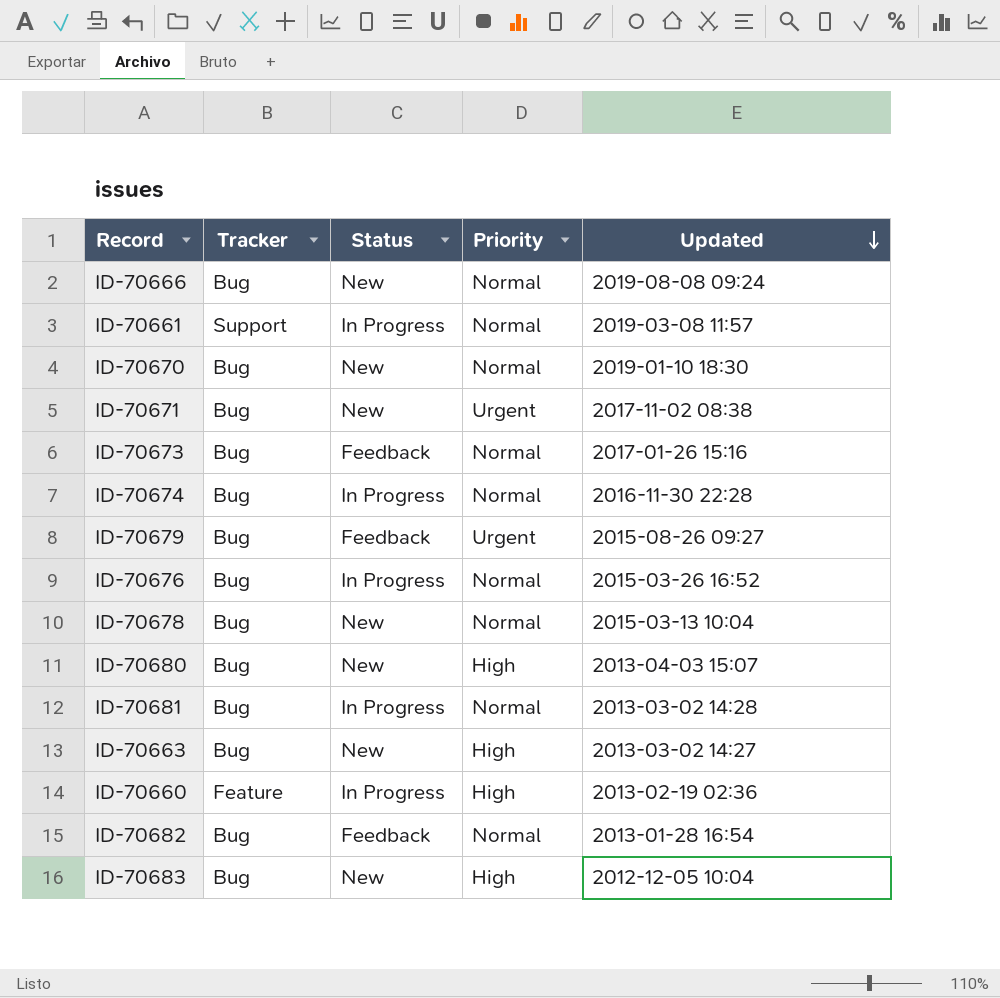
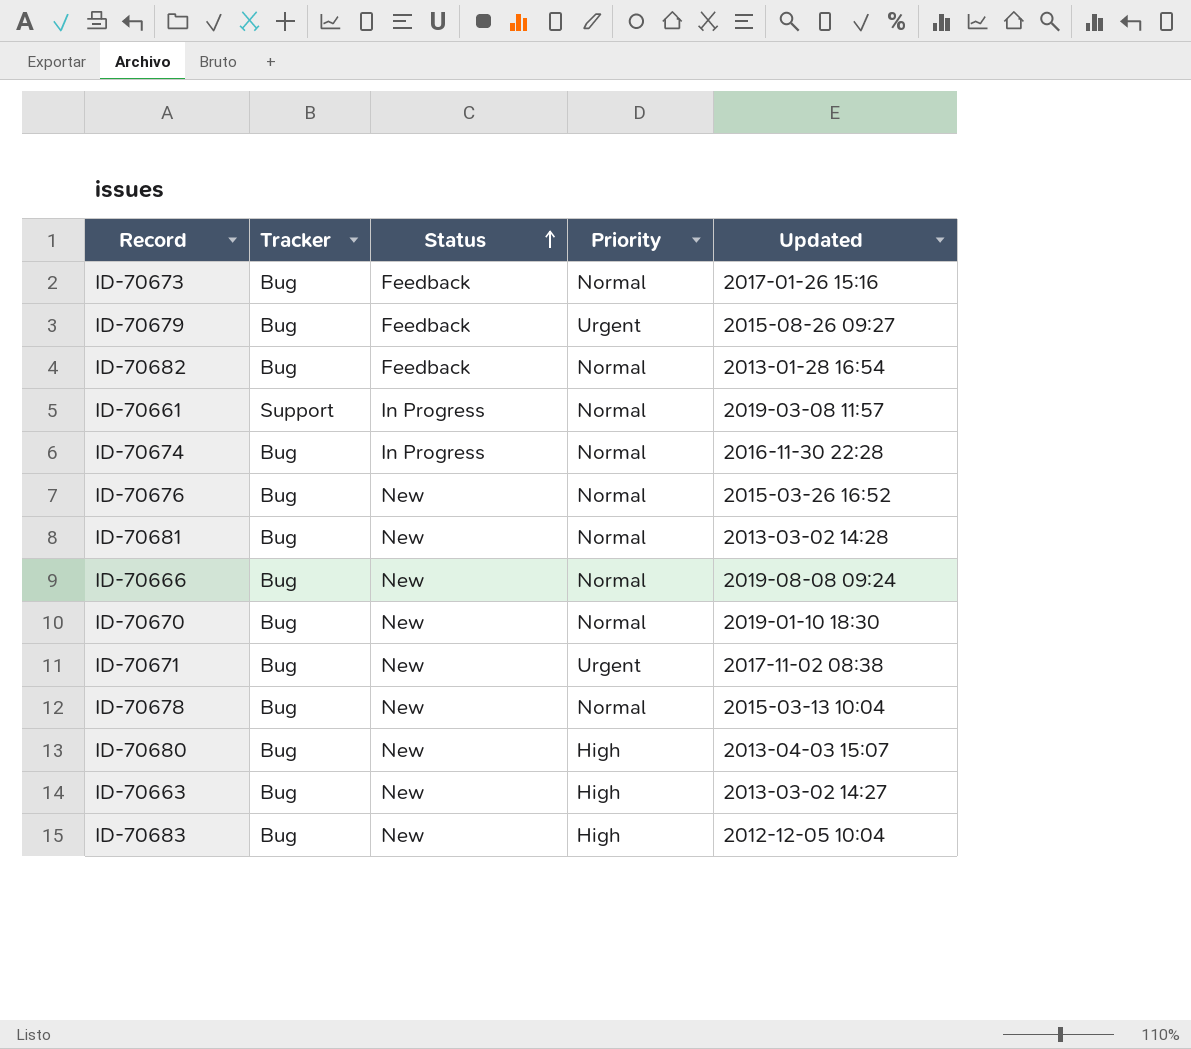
row order: Updated descending -> Status ascending
row ID-70660: Feature | In Progress | High | 2013-02-19 02:36 -> none
ID-70676 | Status: In Progress -> New
ID-70681 | Status: In Progress -> New

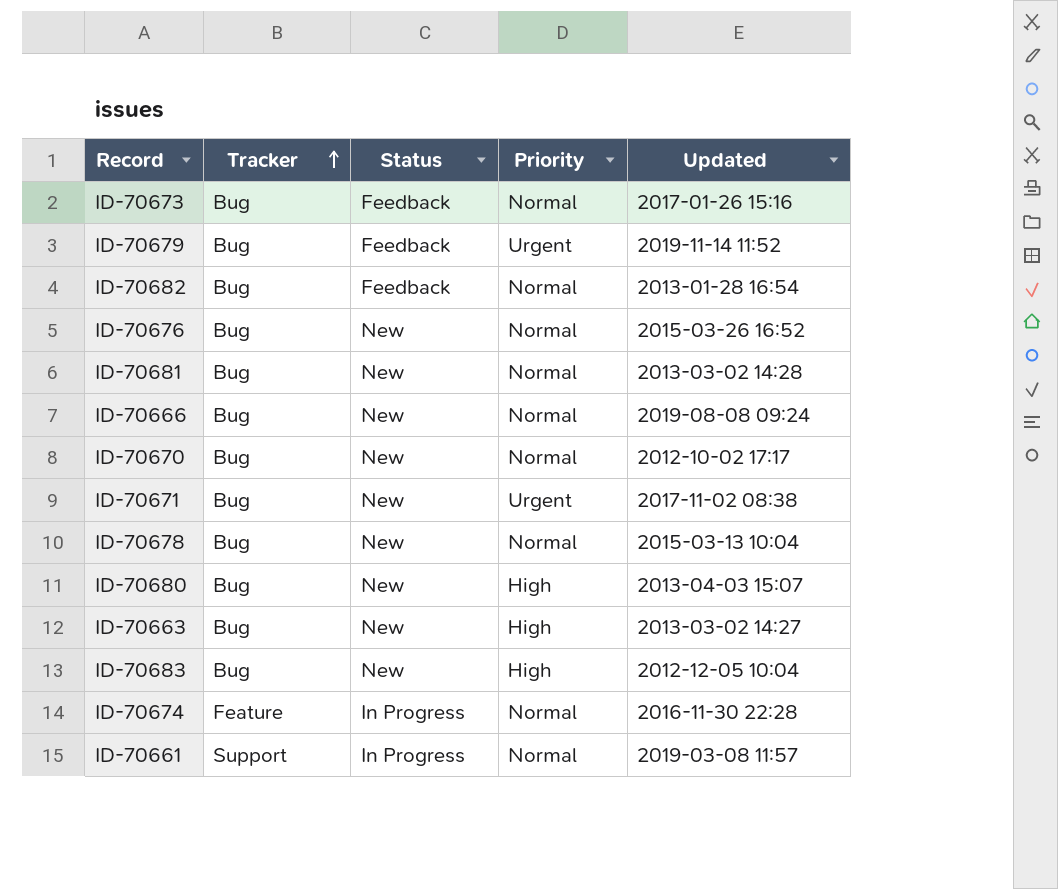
row order: Status ascending -> Tracker ascending
ID-70679 | Updated: 2015-08-26 09:27 -> 2019-11-14 11:52
ID-70670 | Updated: 2019-01-10 18:30 -> 2012-10-02 17:17
ID-70674 | Tracker: Bug -> Feature

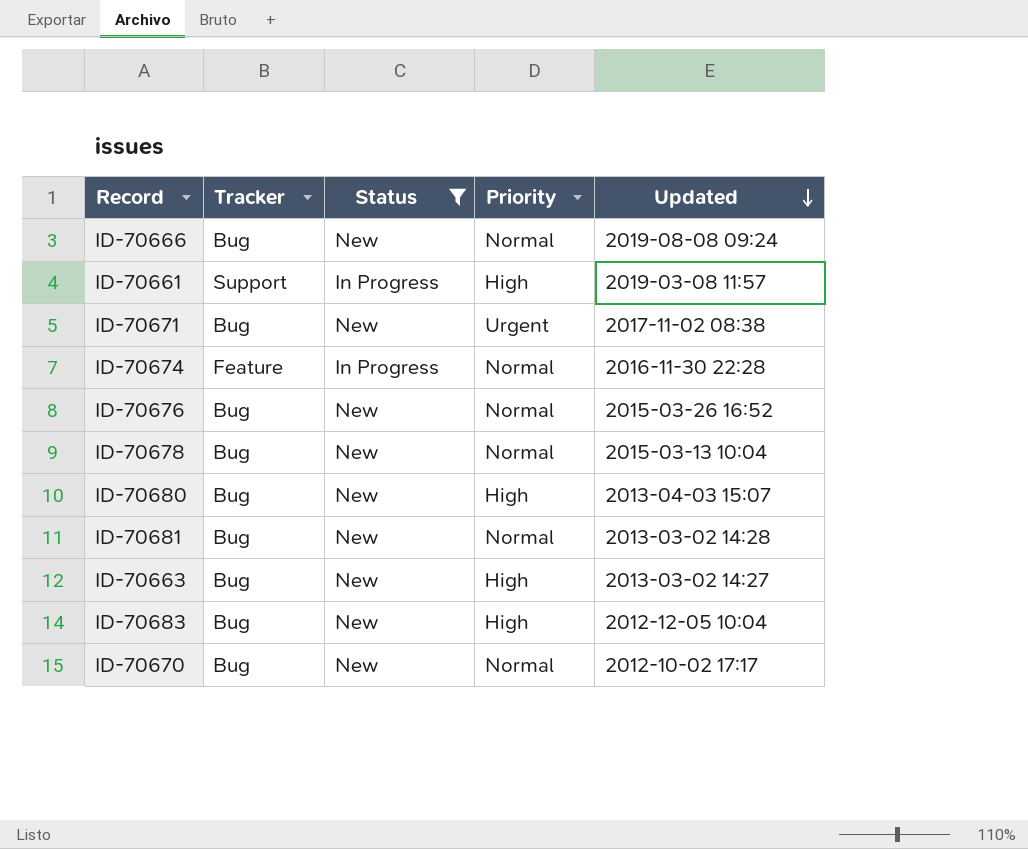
filter: none -> Status != Feedback
row order: Tracker ascending -> Updated descending
ID-70661 | Priority: Normal -> High

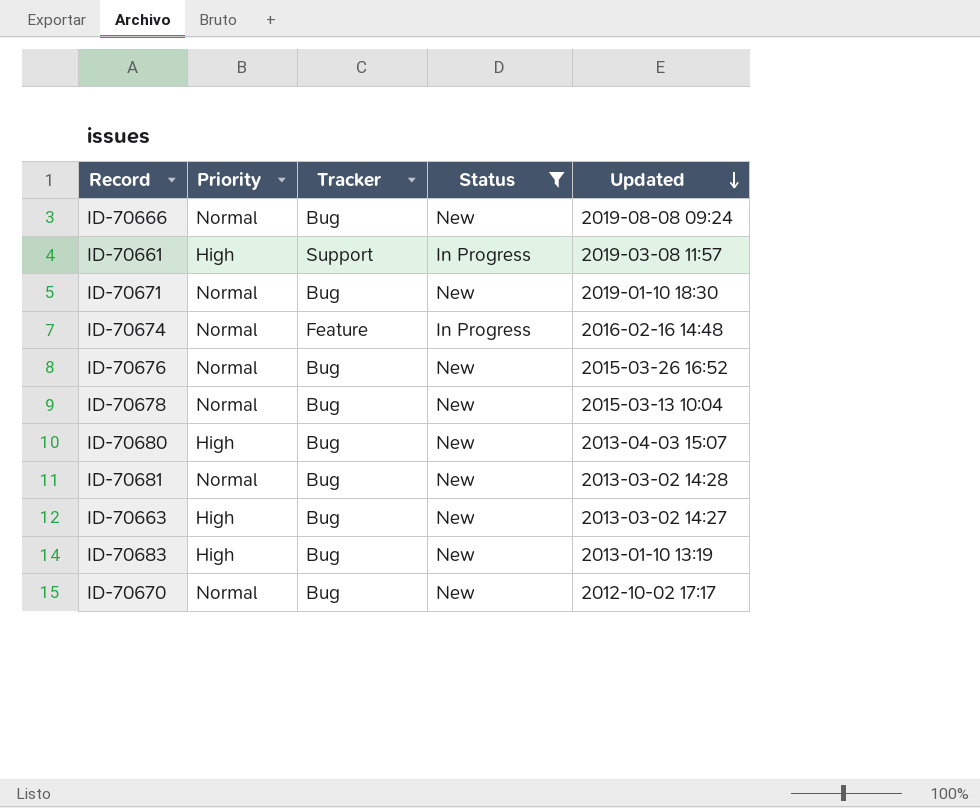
column Priority | position: 4 -> 2
ID-70671 | Priority: Urgent -> Normal
ID-70671 | Updated: 2017-11-02 08:38 -> 2019-01-10 18:30
ID-70674 | Updated: 2016-11-30 22:28 -> 2016-02-16 14:48
ID-70683 | Updated: 2012-12-05 10:04 -> 2013-01-10 13:19

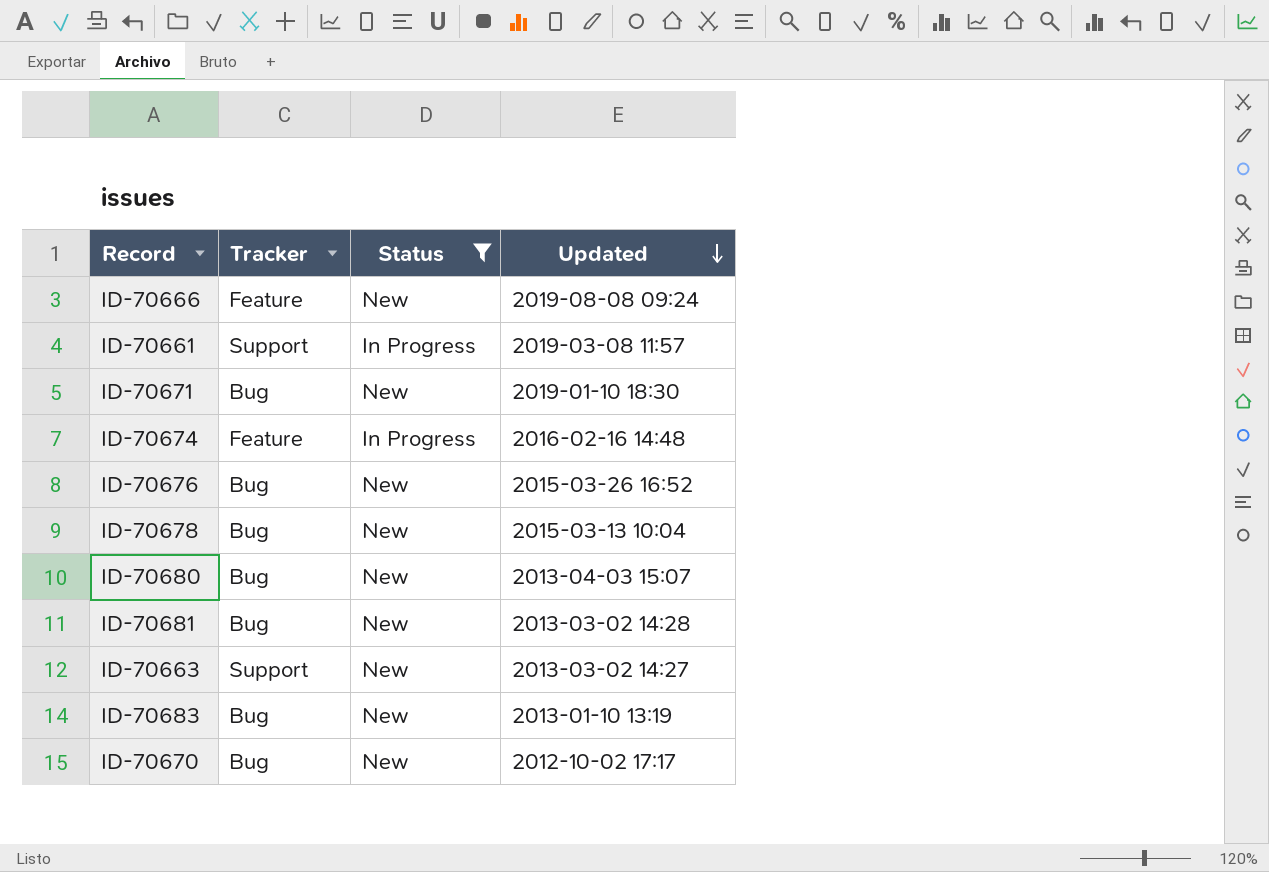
column Priority | position: 2 -> none
ID-70666 | Tracker: Bug -> Feature
ID-70663 | Tracker: Bug -> Support

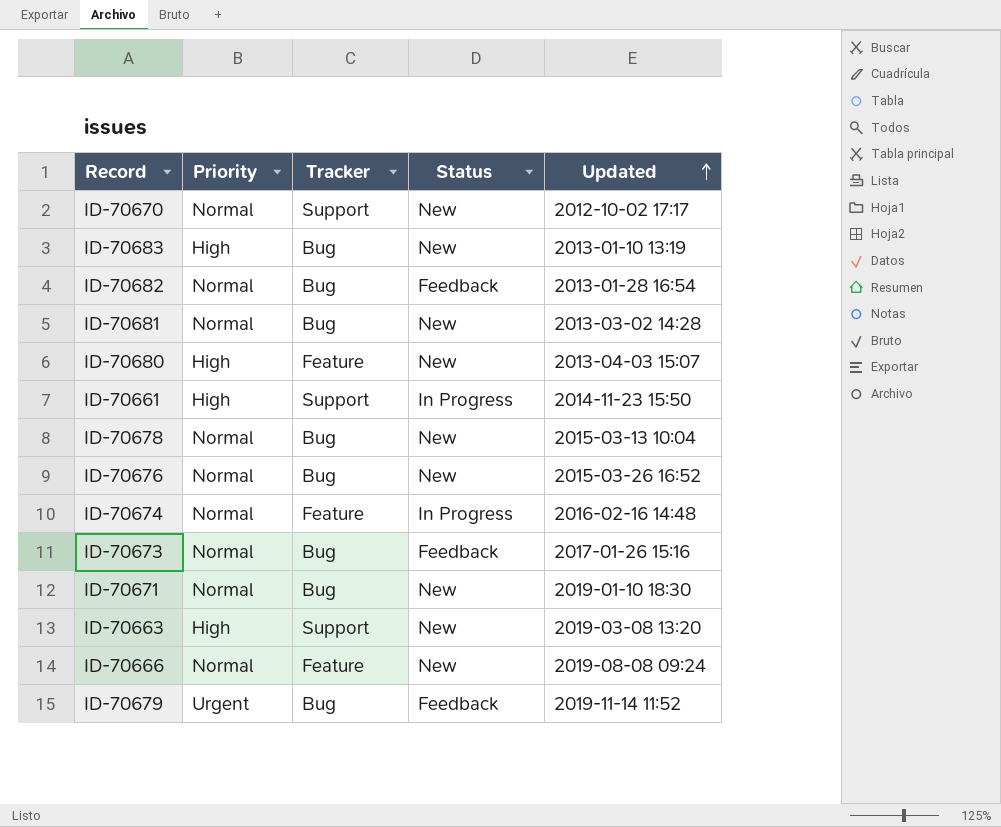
filter: Status != Feedback -> none
row order: Updated descending -> Updated ascending
column Priority | position: none -> 2
ID-70670 | Tracker: Bug -> Support
ID-70680 | Tracker: Bug -> Feature
ID-70661 | Updated: 2019-03-08 11:57 -> 2014-11-23 15:50
ID-70663 | Updated: 2013-03-02 14:27 -> 2019-03-08 13:20

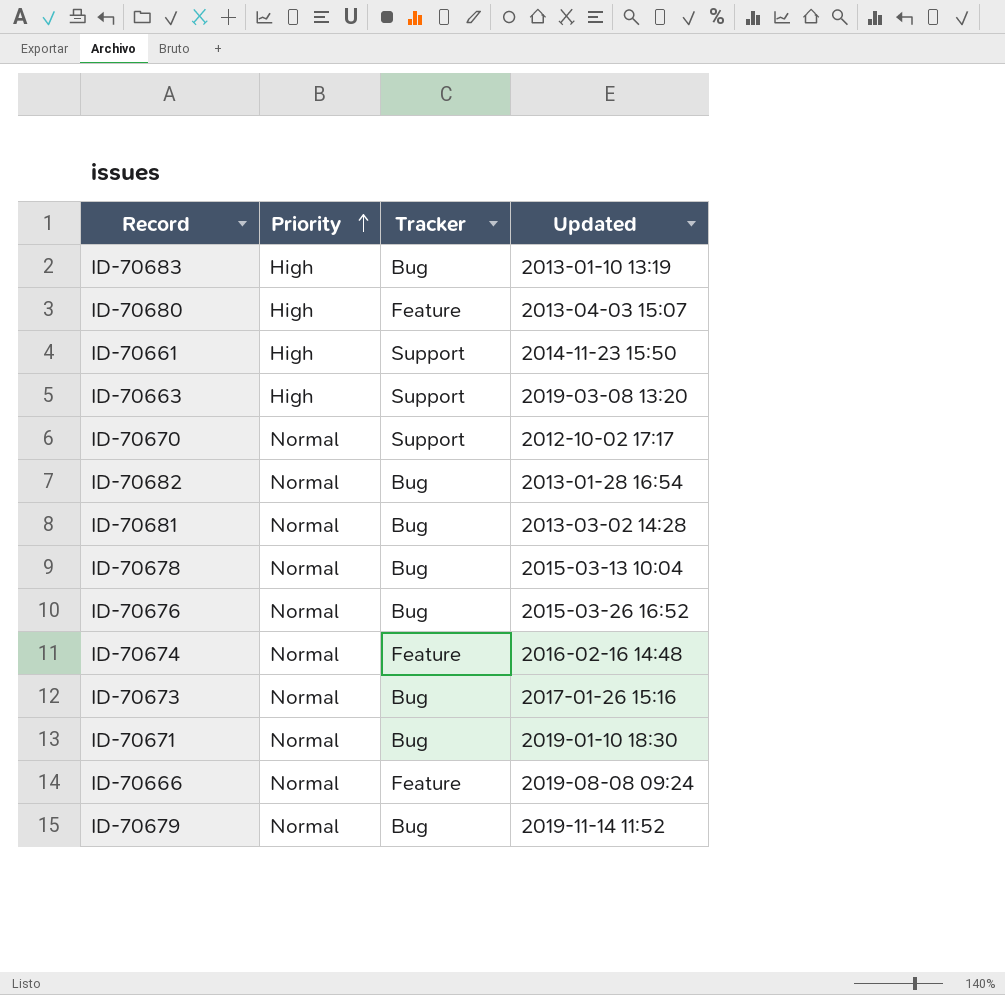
row order: Updated ascending -> Priority ascending
column Status | position: 4 -> none
ID-70679 | Priority: Urgent -> Normal

